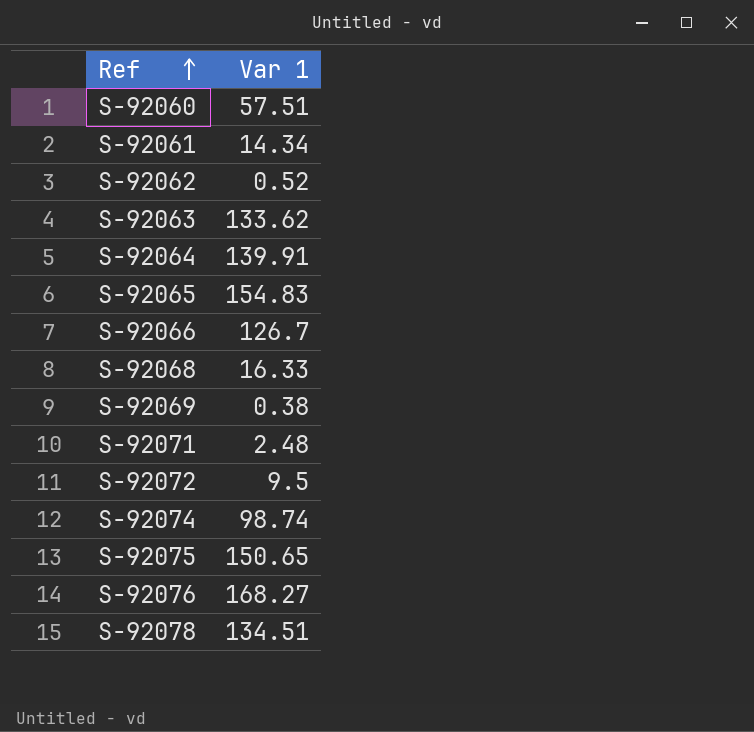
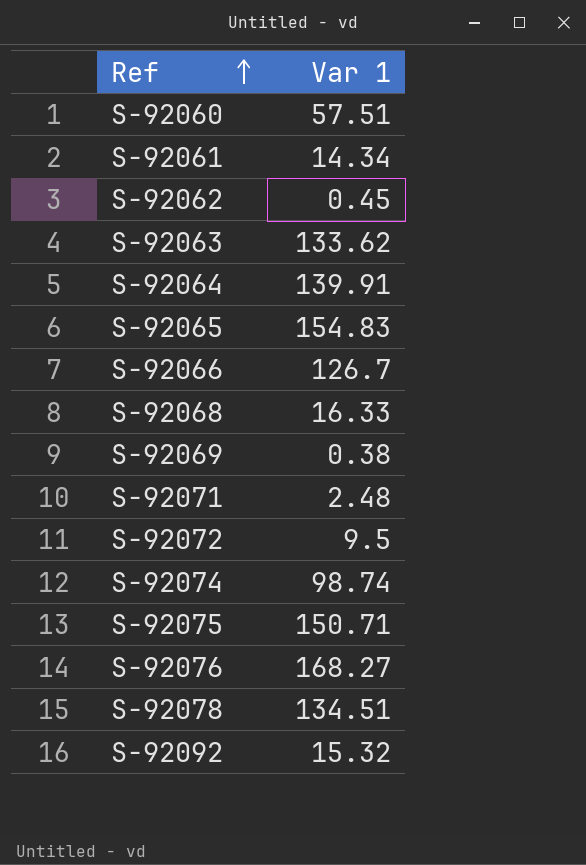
S-92062 | Var 1: 0.52 -> 0.45
S-92075 | Var 1: 150.65 -> 150.71
row S-92092: none -> 15.32

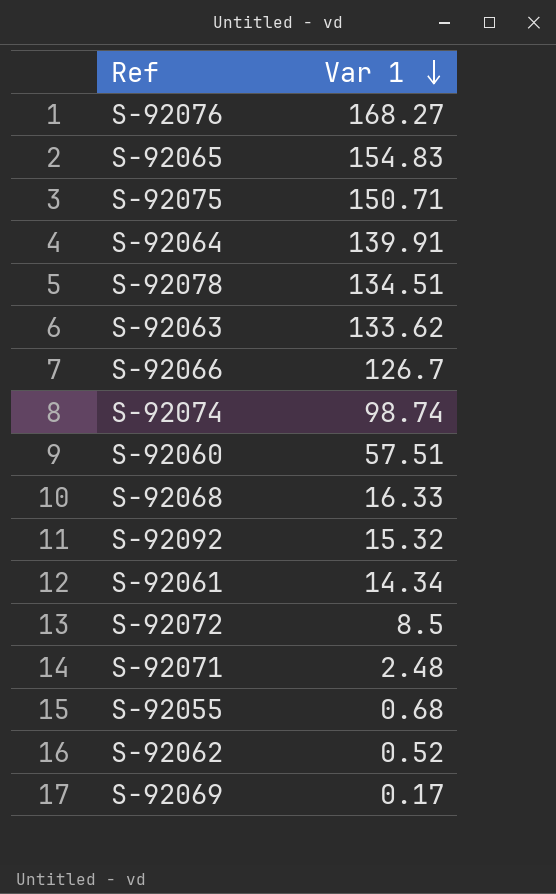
row order: Ref ascending -> Var 1 descending
S-92072 | Var 1: 9.5 -> 8.5
row S-92055: none -> 0.68
S-92062 | Var 1: 0.45 -> 0.52
S-92069 | Var 1: 0.38 -> 0.17

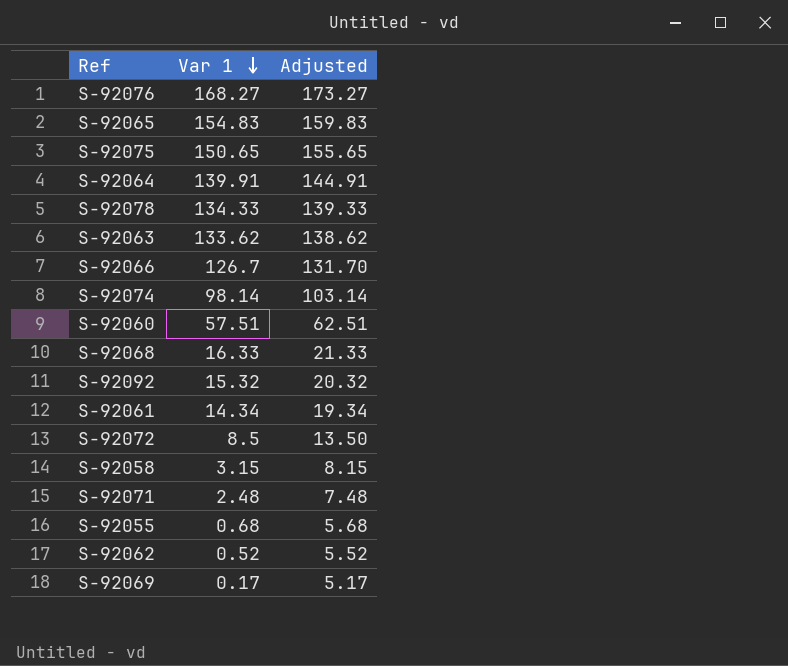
column Adjusted | formula: none -> [Var 1] + 5
S-92075 | Var 1: 150.71 -> 150.65
S-92078 | Var 1: 134.51 -> 134.33
S-92074 | Var 1: 98.74 -> 98.14
row S-92058: none -> 3.15 | 8.15

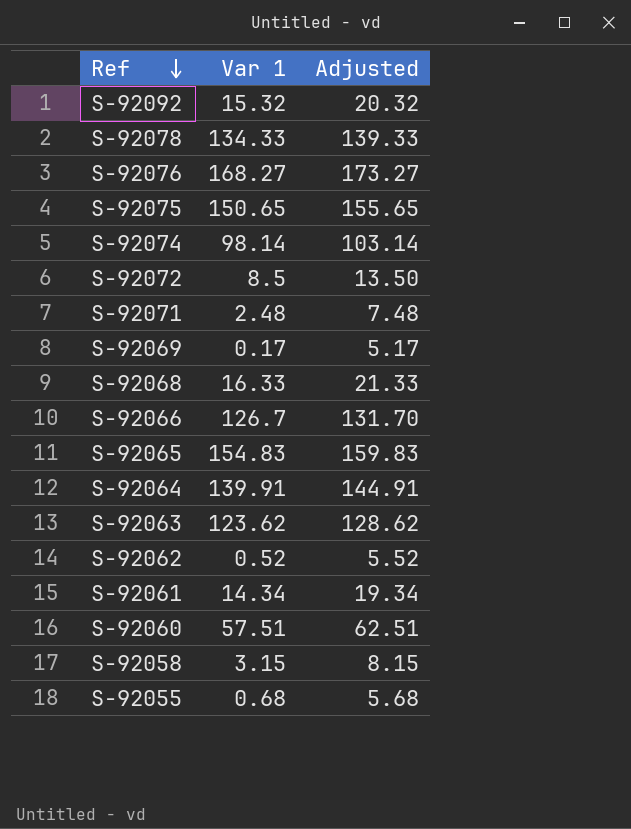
row order: Var 1 descending -> Ref descending
S-92063 | Var 1: 133.62 -> 123.62
S-92063 | Adjusted: 138.62 -> 128.62

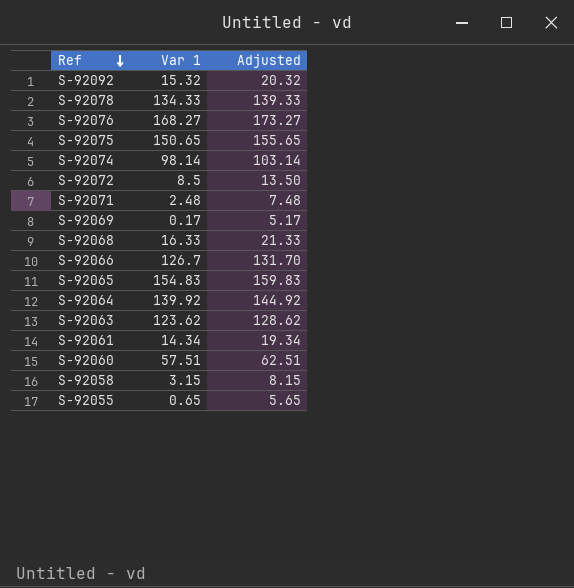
row S-92062: 0.52 | 5.52 -> none
S-92064 | Var 1: 139.91 -> 139.92
S-92064 | Adjusted: 144.91 -> 144.92
S-92055 | Var 1: 0.68 -> 0.65
S-92055 | Adjusted: 5.68 -> 5.65

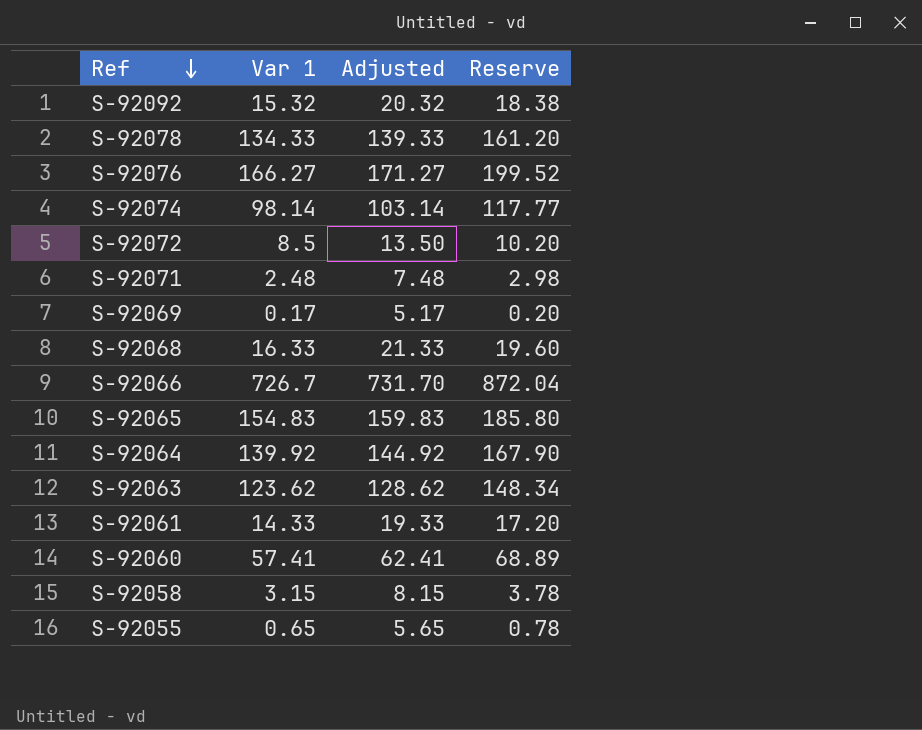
column Reserve | formula: none -> [Var 1] * 1.2
row S-92075: 150.65 | 155.65 -> none
S-92076 | Var 1: 168.27 -> 166.27
S-92076 | Adjusted: 173.27 -> 171.27
S-92066 | Var 1: 126.7 -> 726.7
S-92066 | Adjusted: 131.70 -> 731.70
S-92061 | Var 1: 14.34 -> 14.33
S-92061 | Adjusted: 19.34 -> 19.33
S-92060 | Var 1: 57.51 -> 57.41
S-92060 | Adjusted: 62.51 -> 62.41

